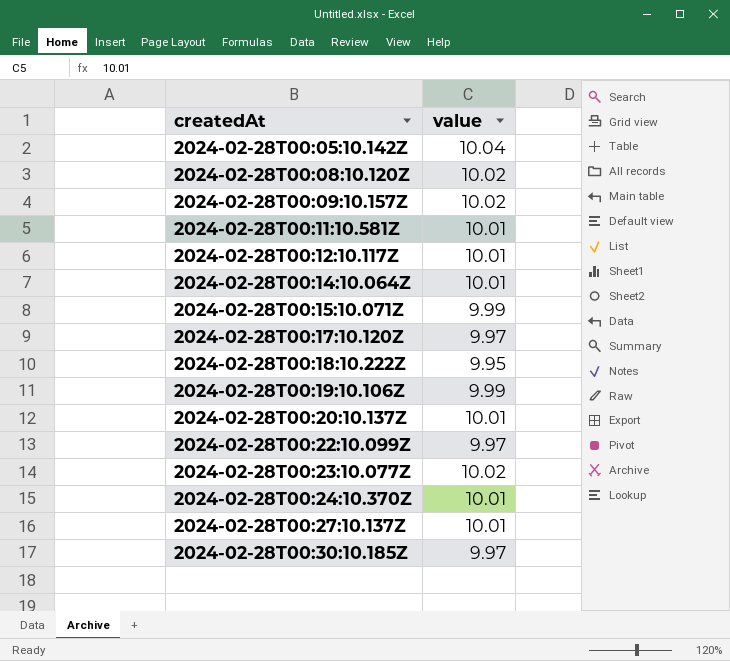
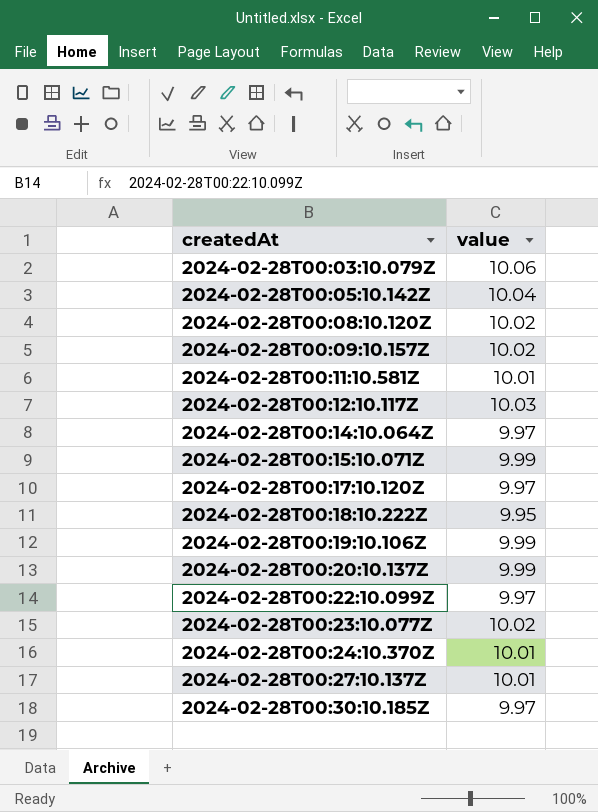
row 2024-02-28T00:03:10.079Z: none -> 10.06
2024-02-28T00:12:10.117Z | value: 10.01 -> 10.03
2024-02-28T00:14:10.064Z | value: 10.01 -> 9.97
2024-02-28T00:20:10.137Z | value: 10.01 -> 9.99

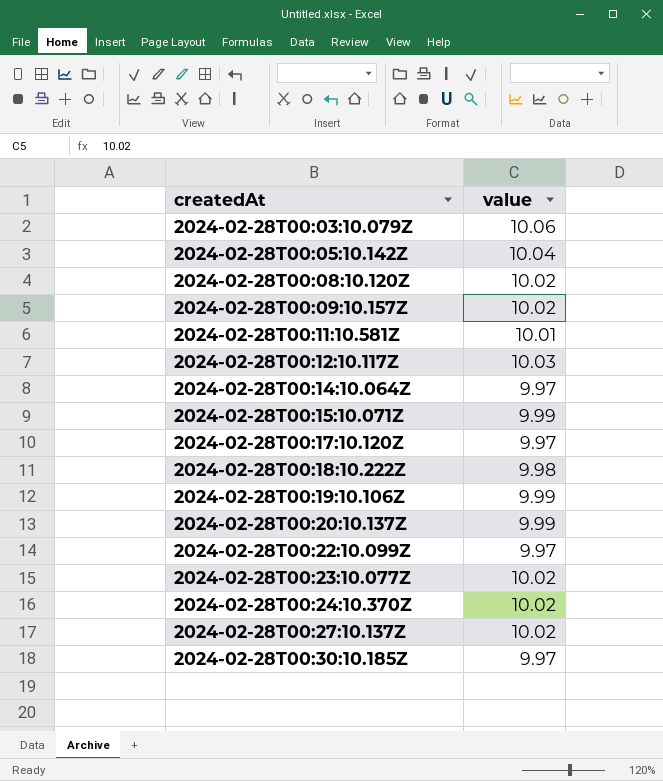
2024-02-28T00:18:10.222Z | value: 9.95 -> 9.98
2024-02-28T00:24:10.370Z | value: 10.01 -> 10.02
2024-02-28T00:27:10.137Z | value: 10.01 -> 10.02

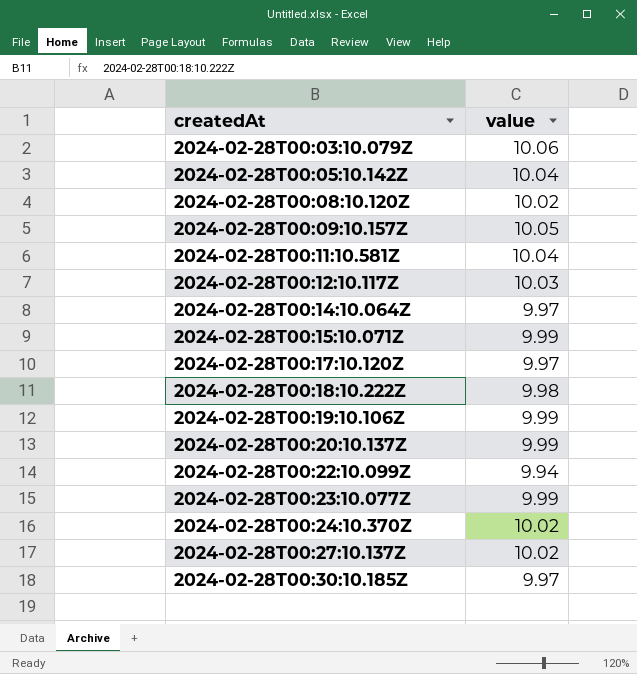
2024-02-28T00:09:10.157Z | value: 10.02 -> 10.05
2024-02-28T00:11:10.581Z | value: 10.01 -> 10.04
2024-02-28T00:22:10.099Z | value: 9.97 -> 9.94
2024-02-28T00:23:10.077Z | value: 10.02 -> 9.99

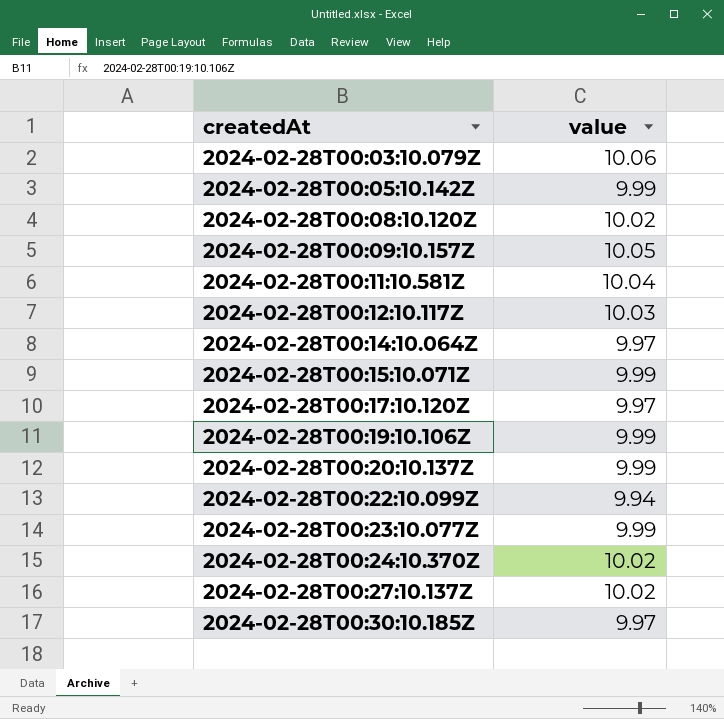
row 2024-02-28T00:18:10.222Z: 9.98 -> none
2024-02-28T00:05:10.142Z | value: 10.04 -> 9.99

